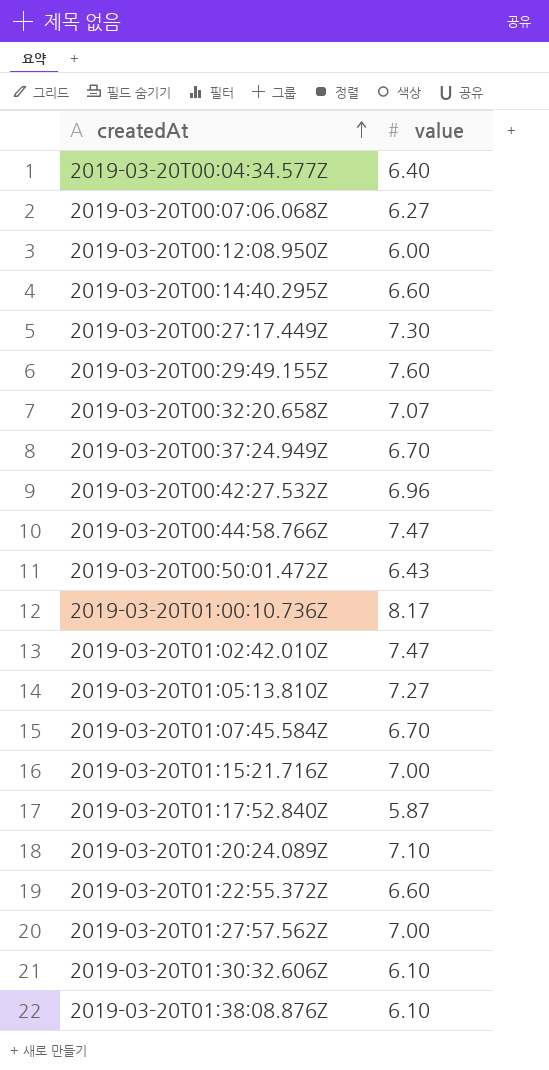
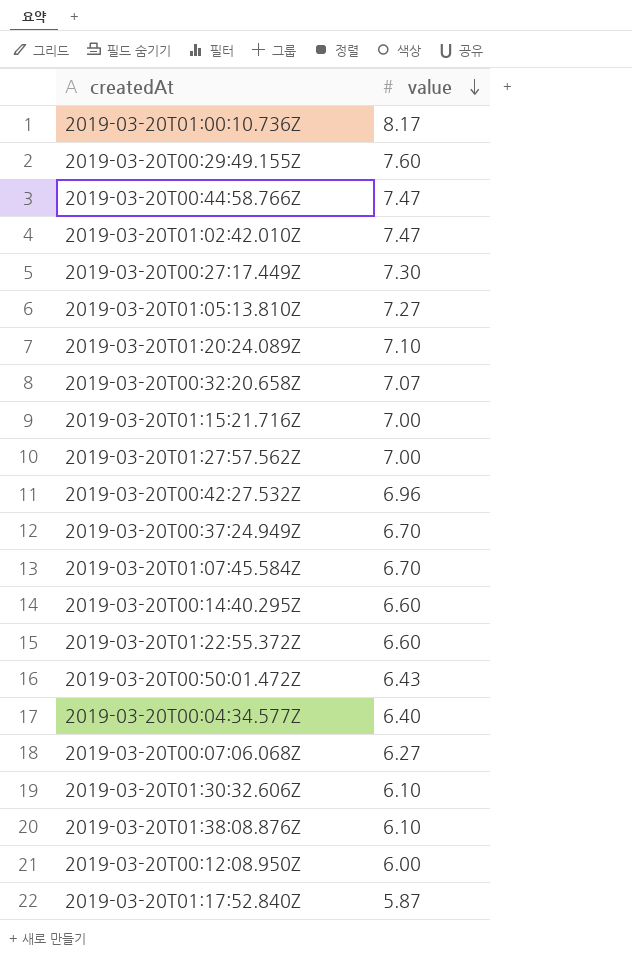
row order: createdAt ascending -> value descending

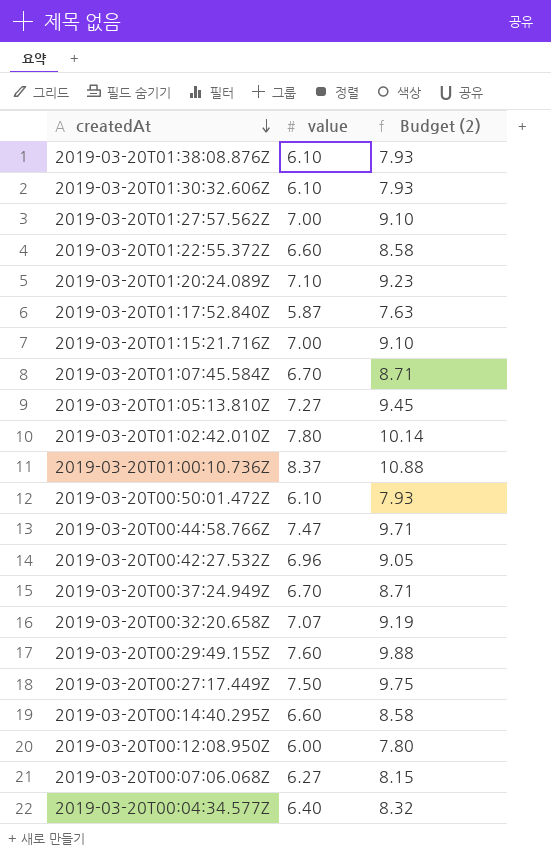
row order: value descending -> createdAt descending
column Budget (2) | formula: none -> [value] * 1.3
2019-03-20T01:02:42.010Z | value: 7.47 -> 7.80
2019-03-20T01:00:10.736Z | value: 8.17 -> 8.37
2019-03-20T00:50:01.472Z | value: 6.43 -> 6.10
2019-03-20T00:27:17.449Z | value: 7.30 -> 7.50

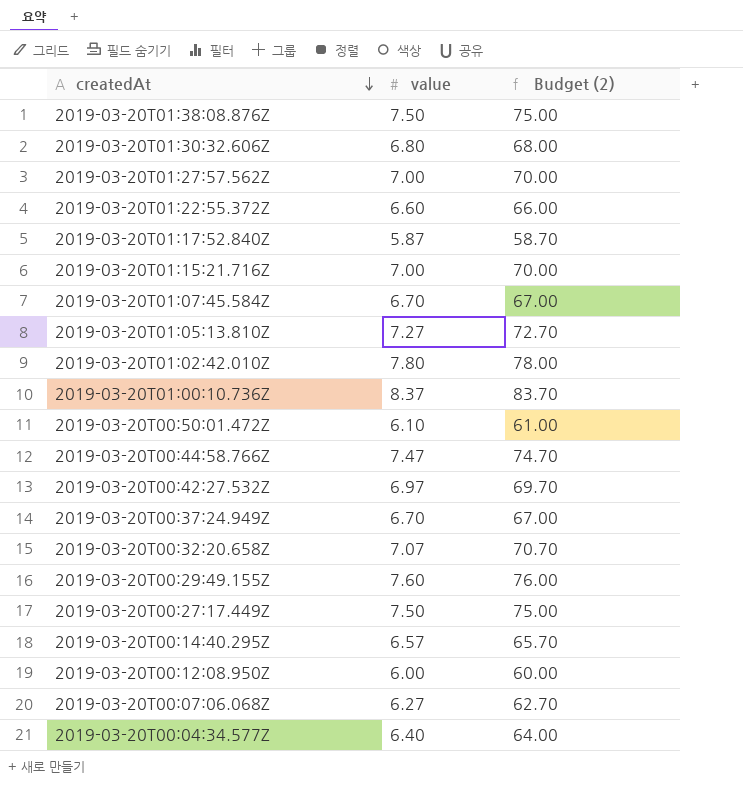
column Budget (2) | formula: [value] * 1.3 -> [value] * 10
row 2019-03-20T01:20:24.089Z: 7.10 | 9.23 -> none
2019-03-20T01:38:08.876Z | value: 6.10 -> 7.50
2019-03-20T01:30:32.606Z | value: 6.10 -> 6.80
2019-03-20T00:42:27.532Z | value: 6.96 -> 6.97
2019-03-20T00:14:40.295Z | value: 6.60 -> 6.57

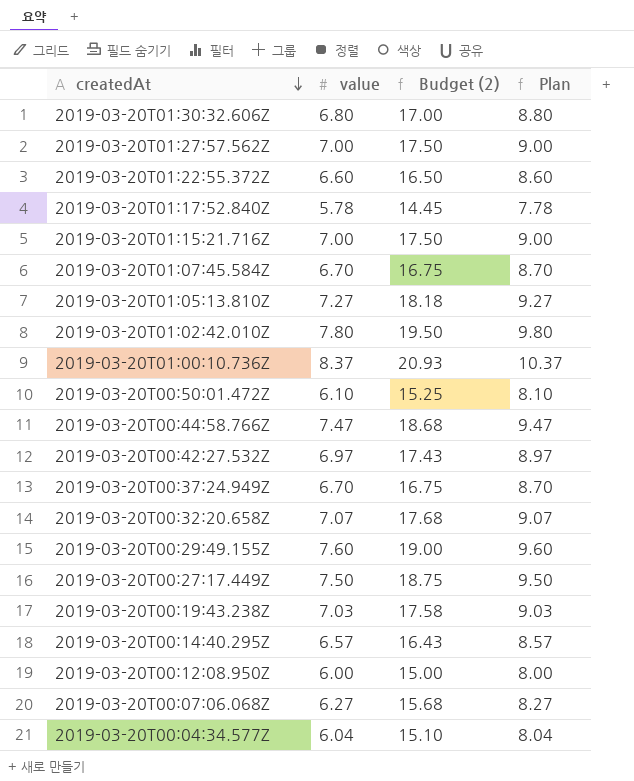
column Budget (2) | formula: [value] * 10 -> [value] * 2.5
column Plan | formula: none -> [value] + 2
row 2019-03-20T01:38:08.876Z: 7.50 | 75.00 -> none
2019-03-20T01:17:52.840Z | value: 5.87 -> 5.78
row 2019-03-20T00:19:43.238Z: none -> 7.03 | 17.58 | 9.03
2019-03-20T00:04:34.577Z | value: 6.40 -> 6.04

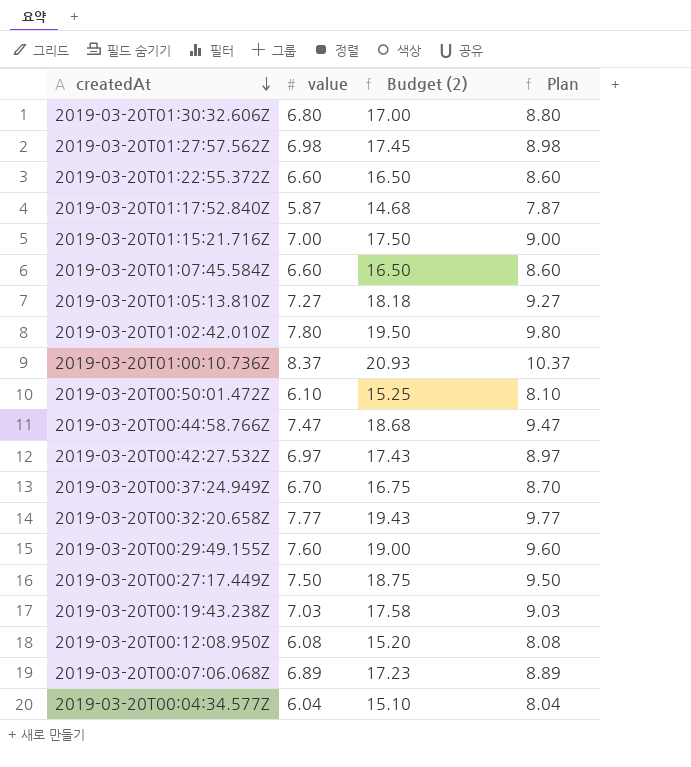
row 2019-03-20T00:14:40.295Z: 6.57 | 16.43 | 8.57 -> none
2019-03-20T01:27:57.562Z | value: 7.00 -> 6.98
2019-03-20T01:27:57.562Z | Budget (2): 17.50 -> 17.45
2019-03-20T01:27:57.562Z | Plan: 9.00 -> 8.98
2019-03-20T01:17:52.840Z | value: 5.78 -> 5.87
2019-03-20T01:17:52.840Z | Budget (2): 14.45 -> 14.68
2019-03-20T01:17:52.840Z | Plan: 7.78 -> 7.87
2019-03-20T01:07:45.584Z | value: 6.70 -> 6.60
2019-03-20T01:07:45.584Z | Budget (2): 16.75 -> 16.50
2019-03-20T01:07:45.584Z | Plan: 8.70 -> 8.60
2019-03-20T00:32:20.658Z | value: 7.07 -> 7.77
2019-03-20T00:32:20.658Z | Budget (2): 17.68 -> 19.43
2019-03-20T00:32:20.658Z | Plan: 9.07 -> 9.77
2019-03-20T00:12:08.950Z | value: 6.00 -> 6.08
2019-03-20T00:12:08.950Z | Budget (2): 15.00 -> 15.20
2019-03-20T00:12:08.950Z | Plan: 8.00 -> 8.08
2019-03-20T00:07:06.068Z | value: 6.27 -> 6.89
2019-03-20T00:07:06.068Z | Budget (2): 15.68 -> 17.23
2019-03-20T00:07:06.068Z | Plan: 8.27 -> 8.89

